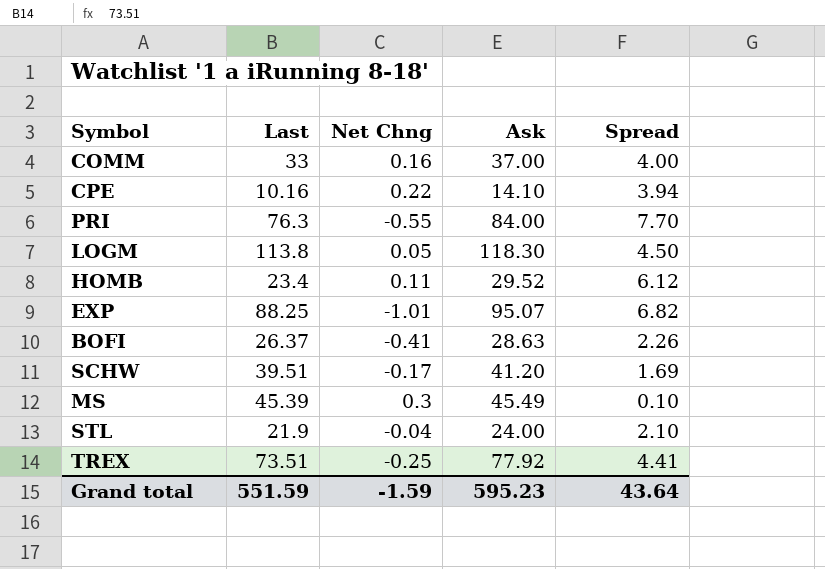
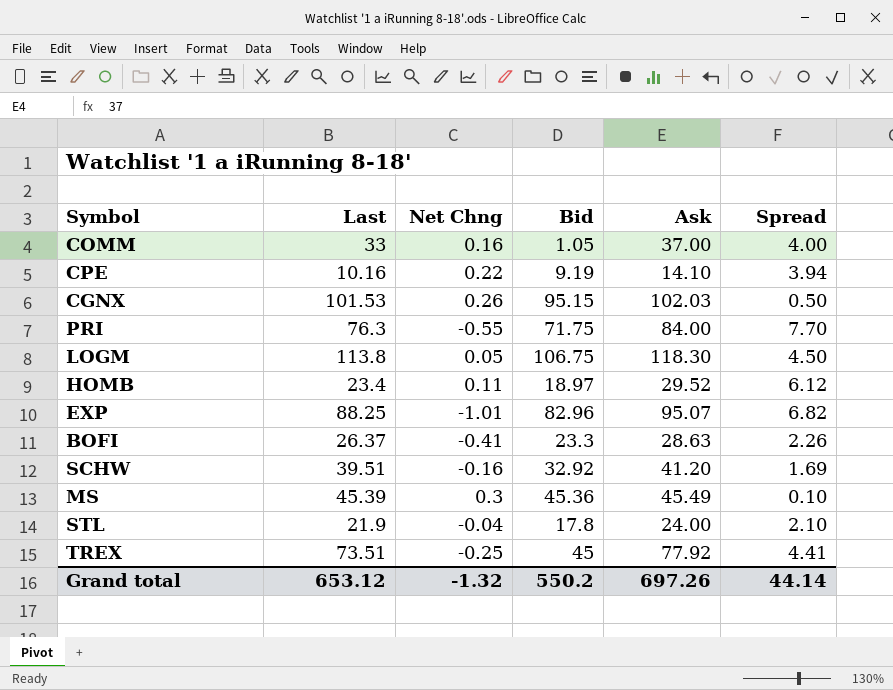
column Bid | position: none -> 4
row CGNX: none -> 101.53 | 0.26 | 95.15 | 102.03 | 0.50
SCHW | Net Chng: -0.17 -> -0.16
Grand total | Last: 551.59 -> 653.12
Grand total | Net Chng: -1.59 -> -1.32
Grand total | Ask: 595.23 -> 697.26
Grand total | Spread: 43.64 -> 44.14

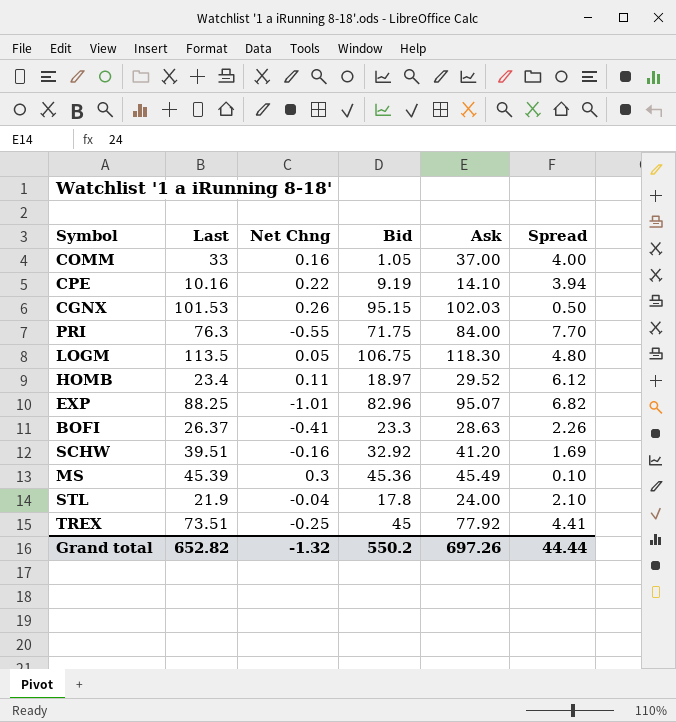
LOGM | Last: 113.8 -> 113.5
LOGM | Spread: 4.50 -> 4.80
Grand total | Last: 653.12 -> 652.82
Grand total | Spread: 44.14 -> 44.44

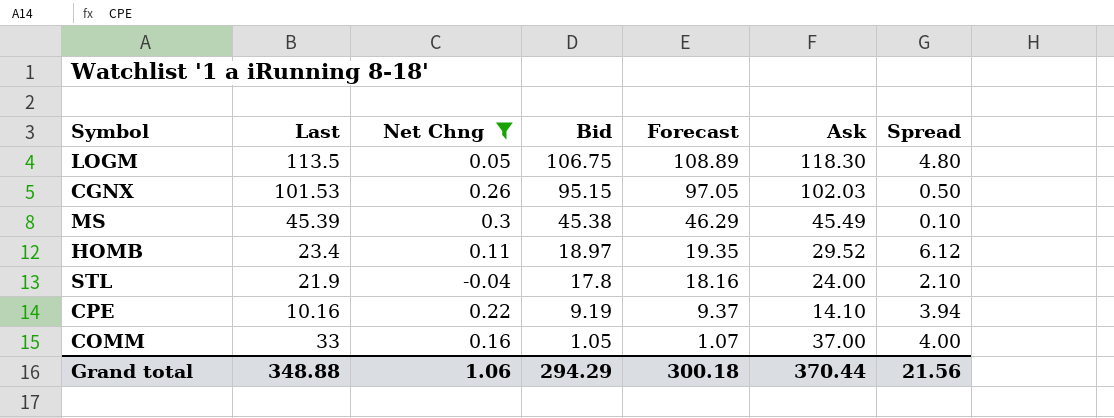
filter: none -> Net Chng >= -0.04
row order: none -> Bid descending
column Forecast | formula: none -> [Bid] * 1.02
MS | Bid: 45.36 -> 45.38
Grand total | Last: 652.82 -> 348.88
Grand total | Net Chng: -1.32 -> 1.06
Grand total | Bid: 550.2 -> 294.29
Grand total | Ask: 697.26 -> 370.44
Grand total | Spread: 44.44 -> 21.56

